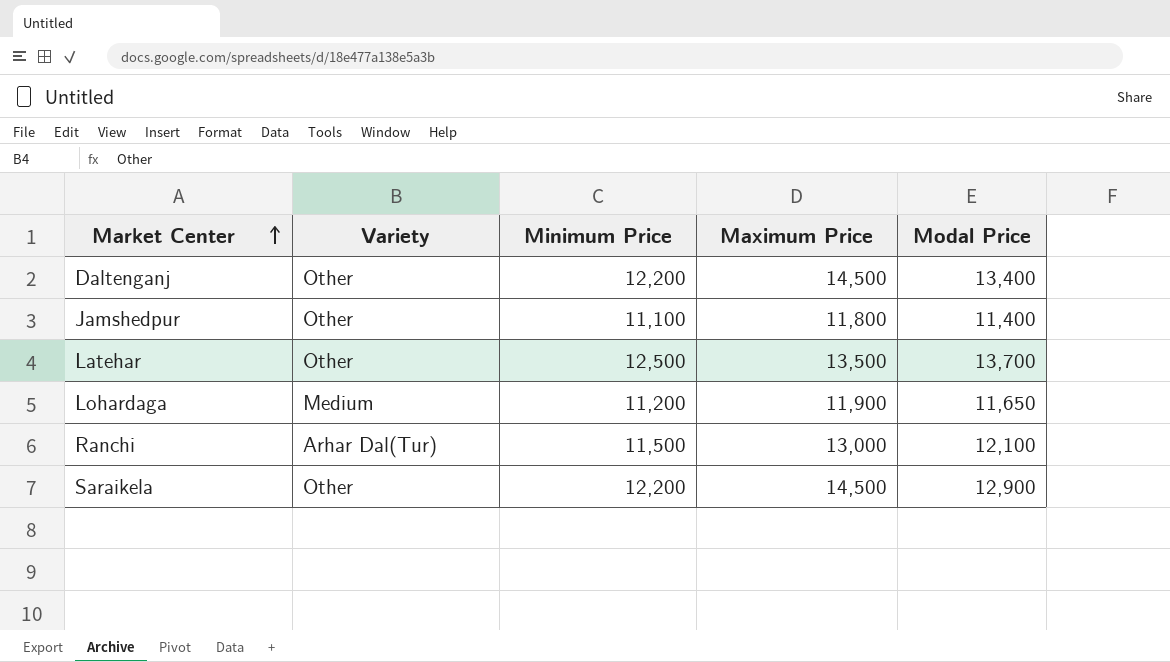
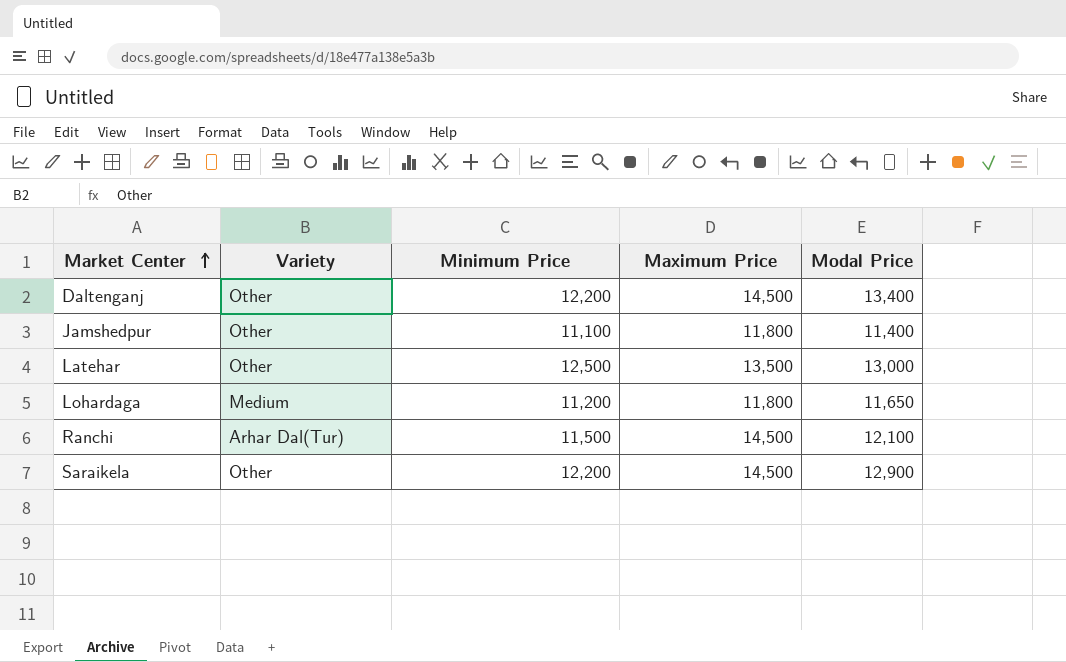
Latehar | Modal Price: 13,700 -> 13,000
Lohardaga | Maximum Price: 11,900 -> 11,800
Ranchi | Maximum Price: 13,000 -> 14,500

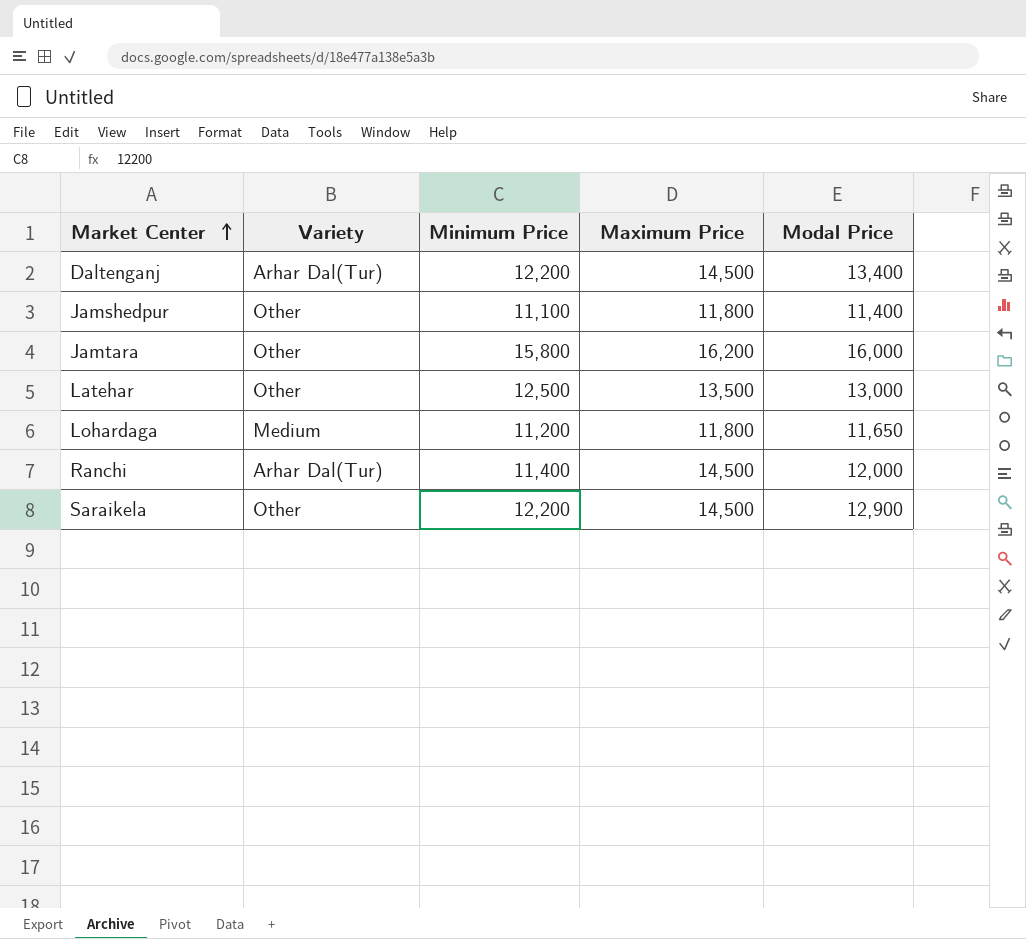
Daltenganj | Variety: Other -> Arhar Dal(Tur)
row Jamtara: none -> Other | 15,800 | 16,200 | 16,000
Ranchi | Minimum Price: 11,500 -> 11,400
Ranchi | Modal Price: 12,100 -> 12,000

